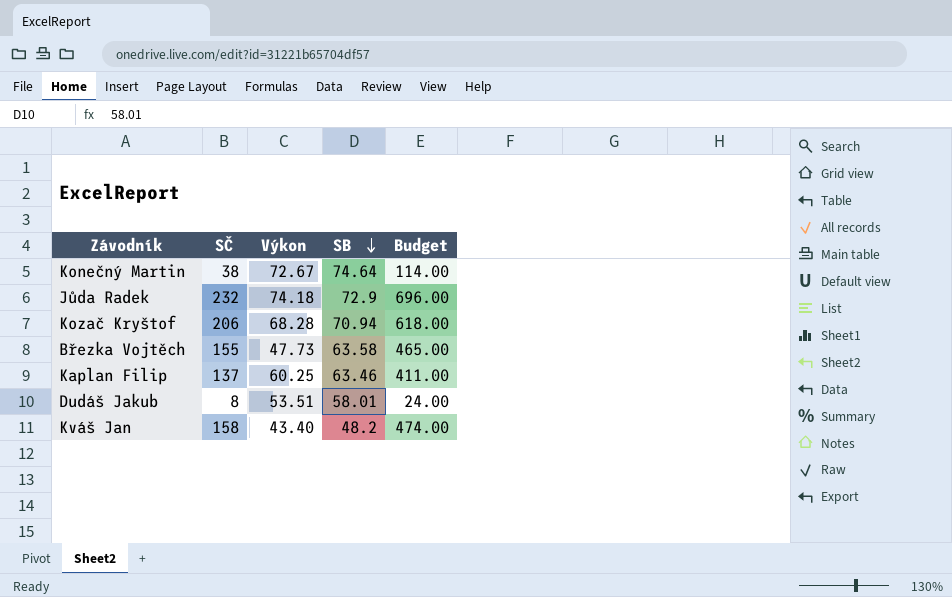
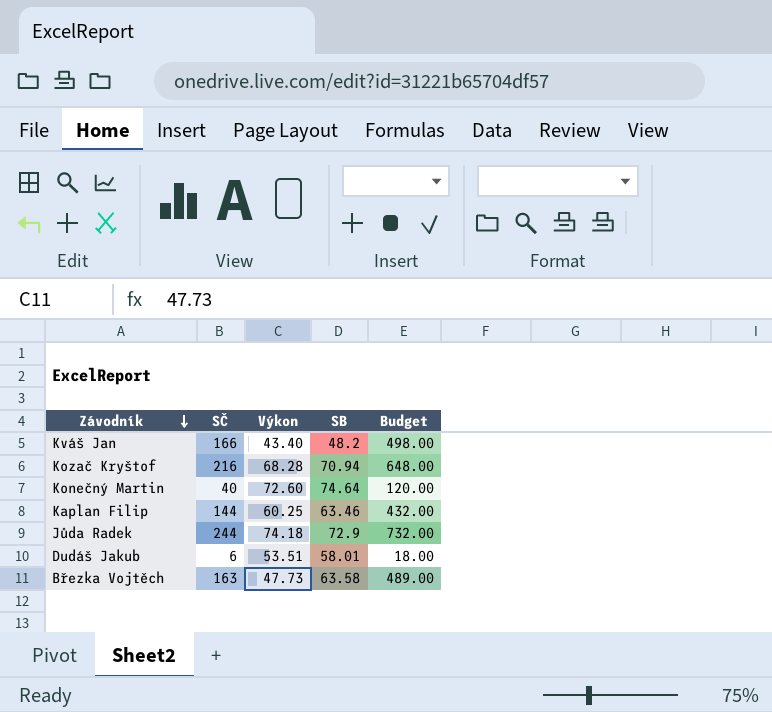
row order: SB descending -> Závodník descending
Kváš Jan | SČ: 158 -> 166
Kváš Jan | Budget: 474.00 -> 498.00
Kozač Kryštof | SČ: 206 -> 216
Kozač Kryštof | Budget: 618.00 -> 648.00
Konečný Martin | SČ: 38 -> 40
Konečný Martin | Výkon: 72.67 -> 72.60
Konečný Martin | Budget: 114.00 -> 120.00
Kaplan Filip | SČ: 137 -> 144
Kaplan Filip | Budget: 411.00 -> 432.00
Jůda Radek | SČ: 232 -> 244
Jůda Radek | Budget: 696.00 -> 732.00
Dudáš Jakub | SČ: 8 -> 6
Dudáš Jakub | Budget: 24.00 -> 18.00
Březka Vojtěch | SČ: 155 -> 163
Březka Vojtěch | Budget: 465.00 -> 489.00

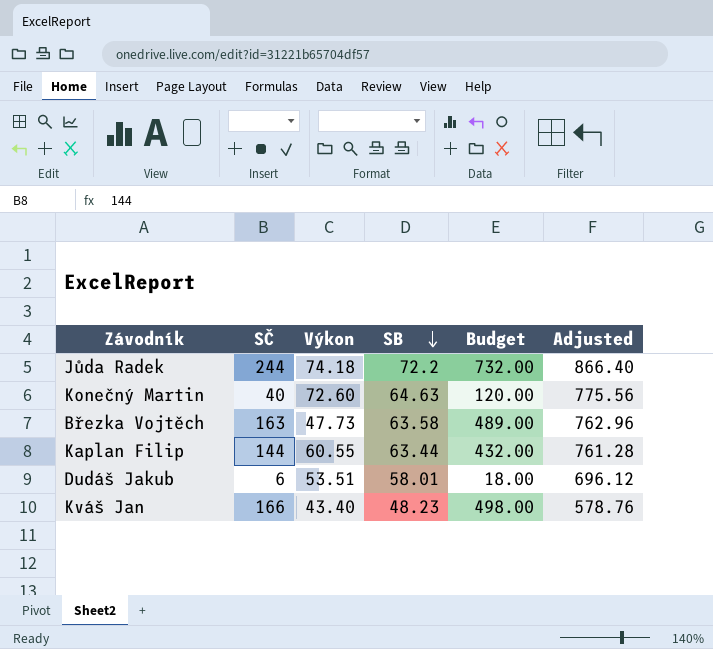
row order: Závodník descending -> SB descending
column Adjusted | formula: none -> [SB] * 12
row Kozač Kryštof: 216 | 68.28 | 70.94 | 648.00 -> none
Jůda Radek | SB: 72.9 -> 72.2
Konečný Martin | SB: 74.64 -> 64.63
Kaplan Filip | Výkon: 60.25 -> 60.55
Kaplan Filip | SB: 63.46 -> 63.44
Kváš Jan | SB: 48.2 -> 48.23

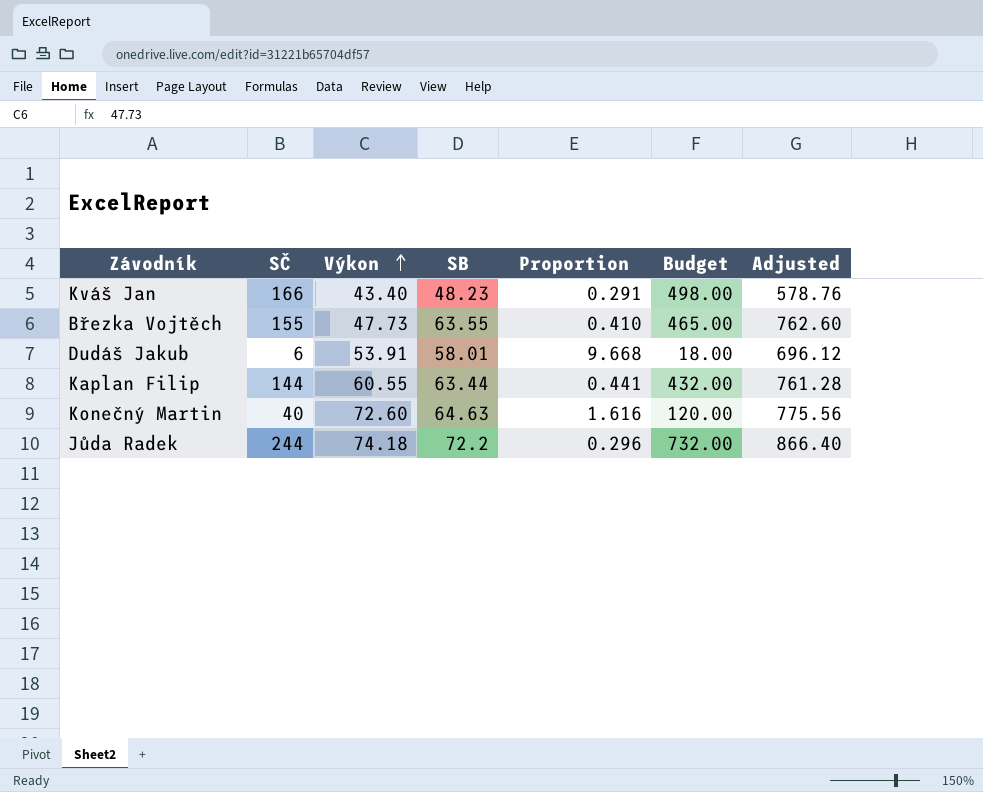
row order: SB descending -> Výkon ascending
column Proportion | formula: none -> [SB] / [SČ]
Březka Vojtěch | SČ: 163 -> 155
Březka Vojtěch | SB: 63.58 -> 63.55
Březka Vojtěch | Budget: 489.00 -> 465.00
Březka Vojtěch | Adjusted: 762.96 -> 762.60
Dudáš Jakub | Výkon: 53.51 -> 53.91

